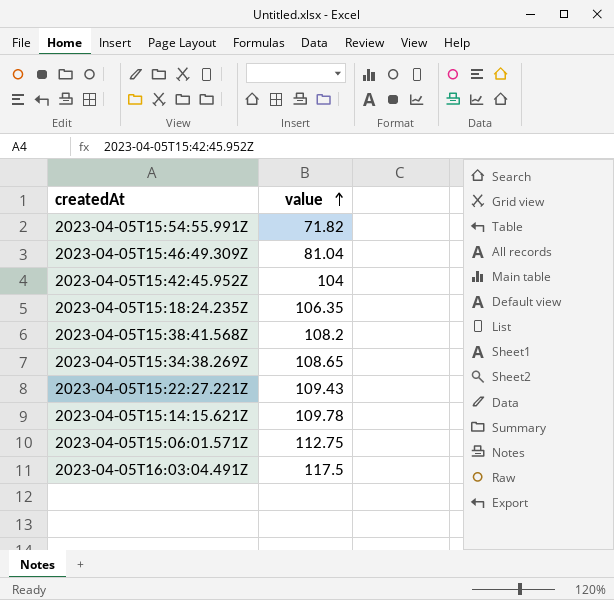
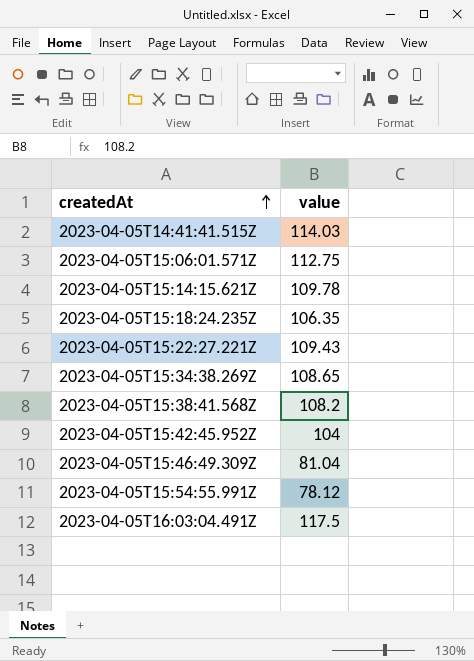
row order: value ascending -> createdAt ascending
row 2023-04-05T14:41:41.515Z: none -> 114.03
2023-04-05T15:54:55.991Z | value: 71.82 -> 78.12

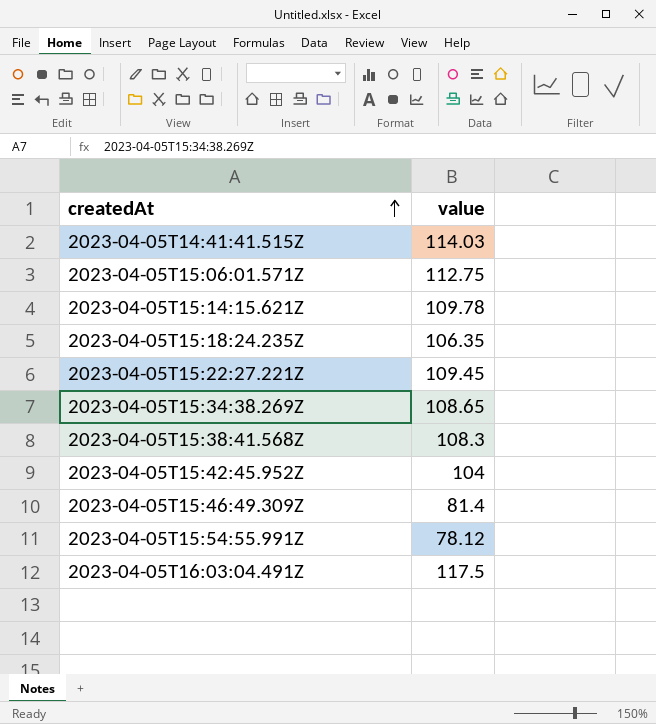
2023-04-05T15:22:27.221Z | value: 109.43 -> 109.45
2023-04-05T15:38:41.568Z | value: 108.2 -> 108.3
2023-04-05T15:46:49.309Z | value: 81.04 -> 81.4

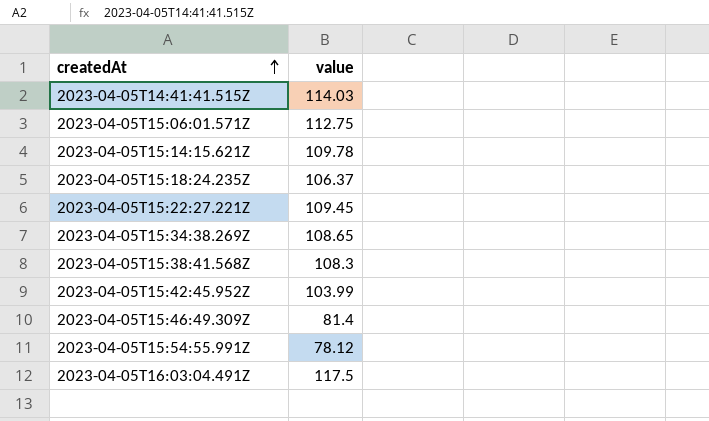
2023-04-05T15:18:24.235Z | value: 106.35 -> 106.37
2023-04-05T15:42:45.952Z | value: 104 -> 103.99

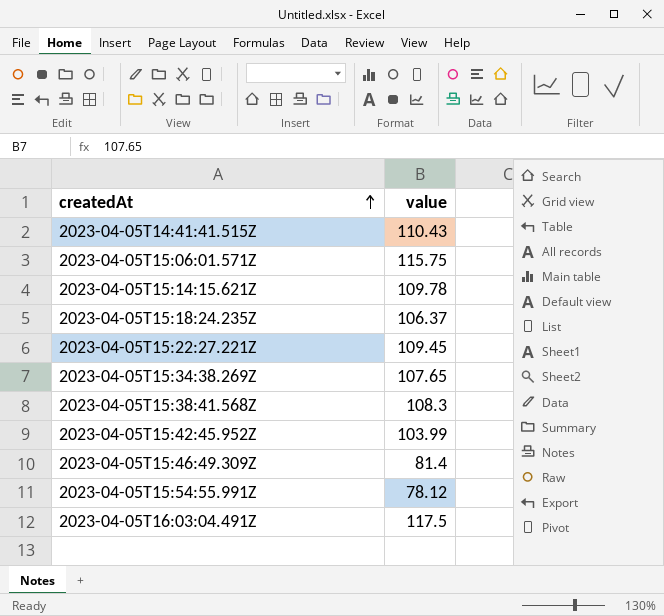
2023-04-05T14:41:41.515Z | value: 114.03 -> 110.43
2023-04-05T15:06:01.571Z | value: 112.75 -> 115.75
2023-04-05T15:34:38.269Z | value: 108.65 -> 107.65

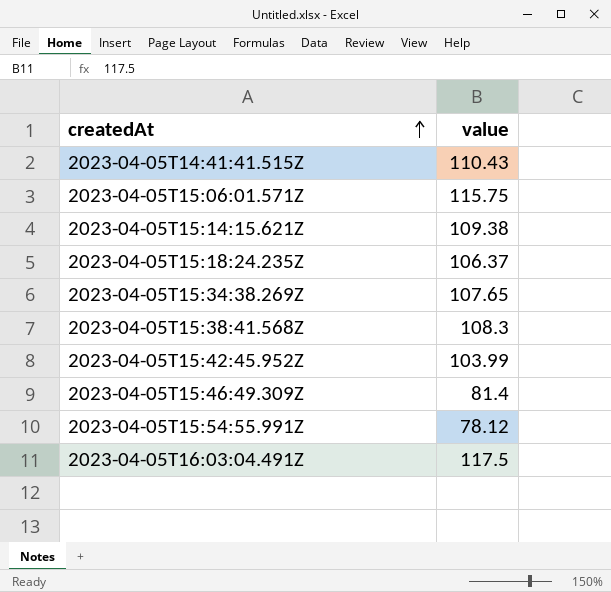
row 2023-04-05T15:22:27.221Z: 109.45 -> none
2023-04-05T15:14:15.621Z | value: 109.78 -> 109.38

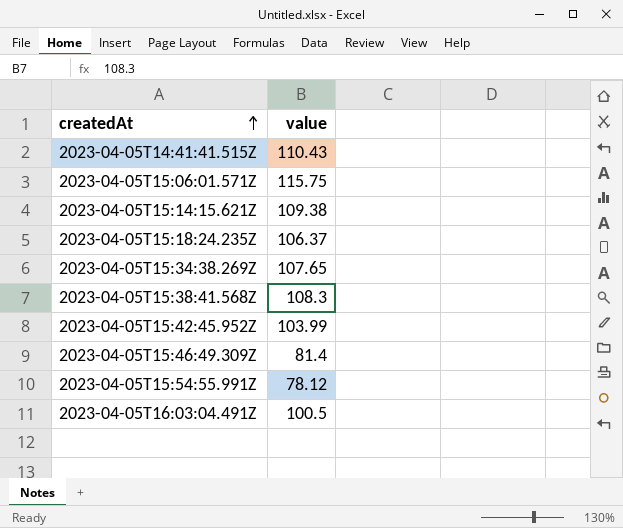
2023-04-05T16:03:04.491Z | value: 117.5 -> 100.5

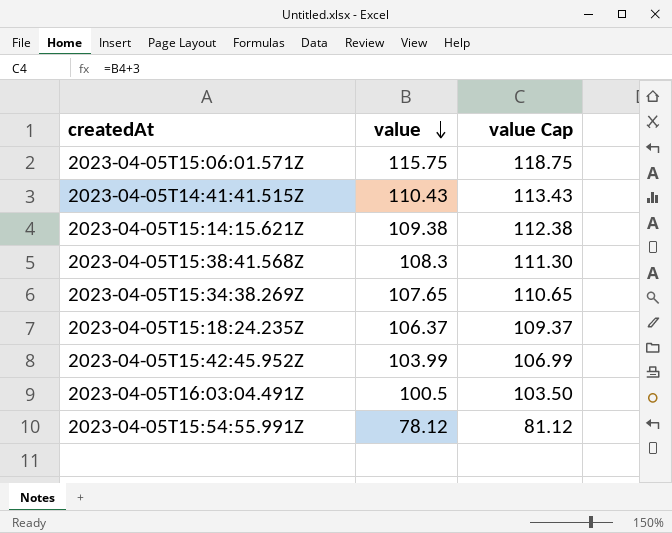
row order: createdAt ascending -> value descending
column value Cap | formula: none -> [value] + 3
row 2023-04-05T15:46:49.309Z: 81.4 -> none

